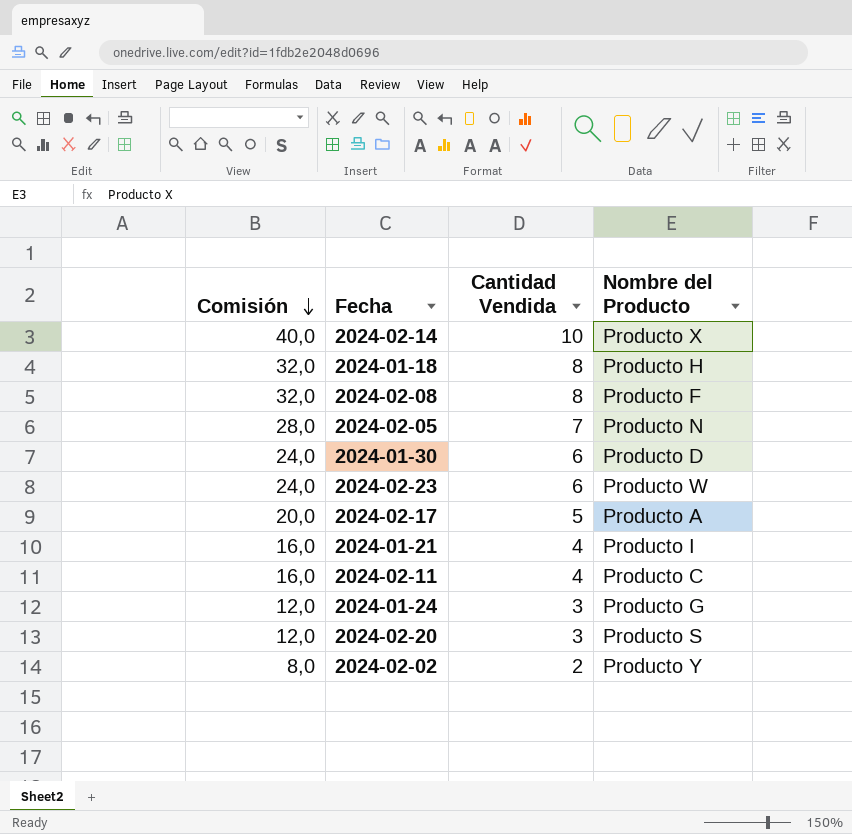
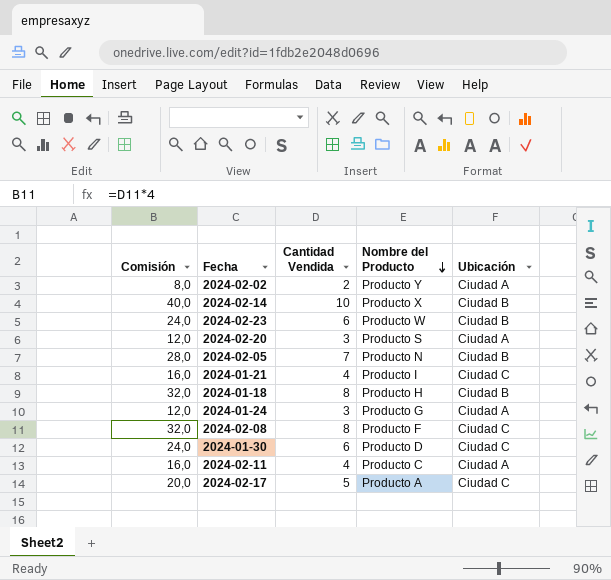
row order: Comisión descending -> Nombre del Producto descending
column Ubicación | position: none -> 5

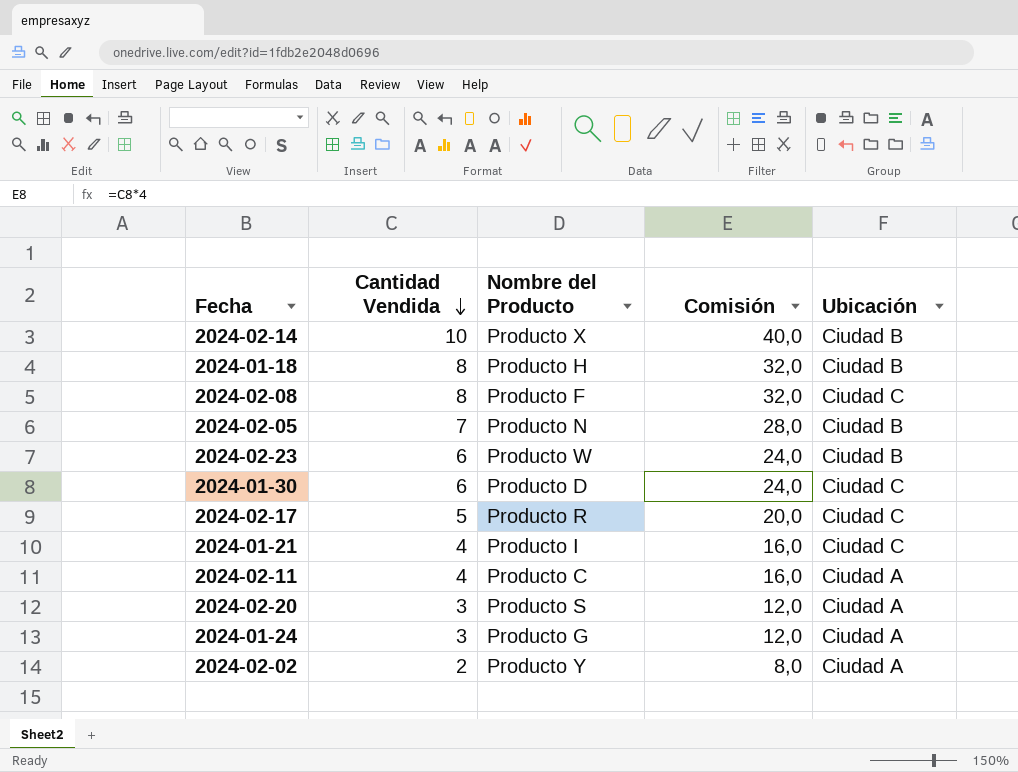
row order: Nombre del Producto descending -> Cantidad Vendida descending
column Comisión | position: 1 -> 4
2024-02-17 | Nombre del Producto: Producto A -> Producto R

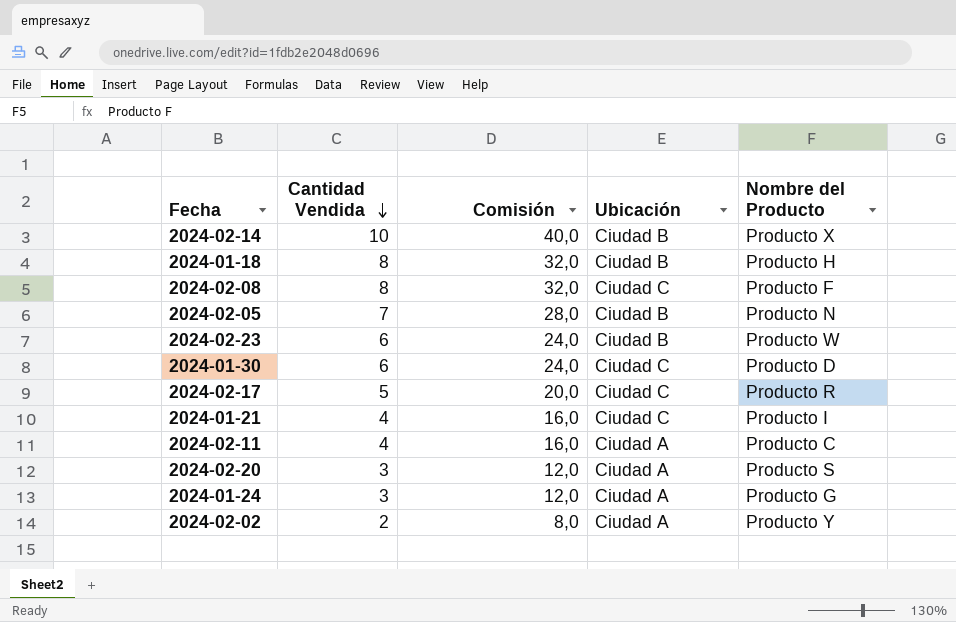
column Nombre del Producto | position: 3 -> 5

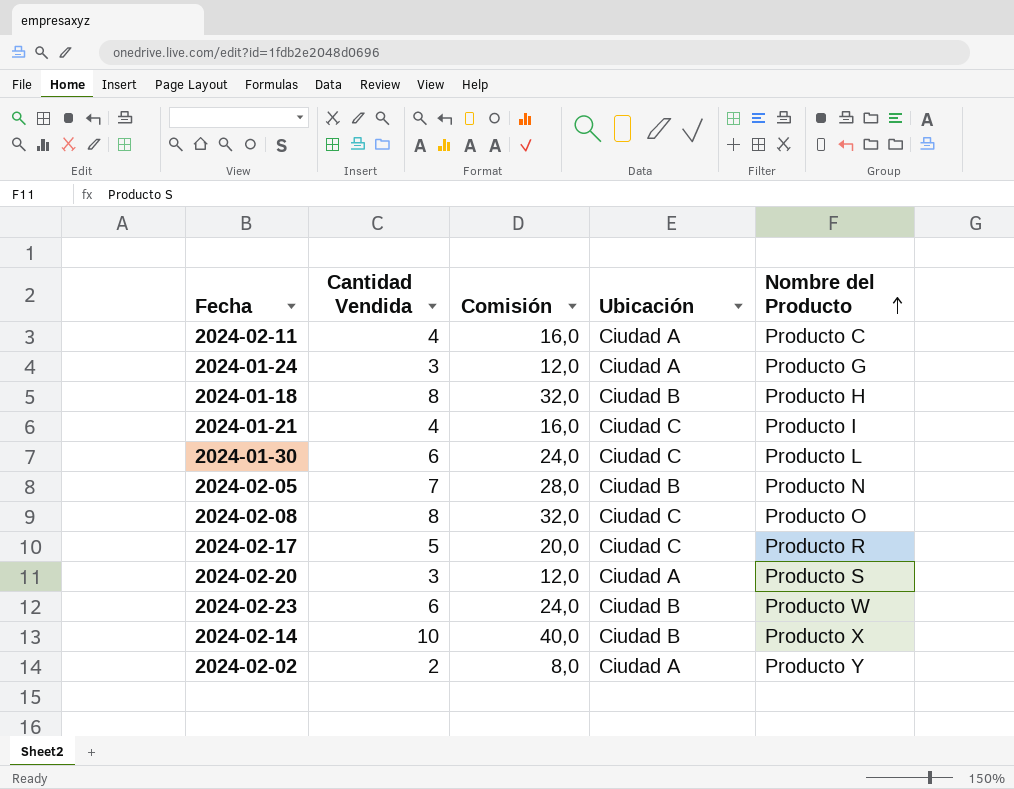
row order: Cantidad Vendida descending -> Nombre del Producto ascending
2024-01-30 | Nombre del Producto: Producto D -> Producto L
2024-02-08 | Nombre del Producto: Producto F -> Producto O

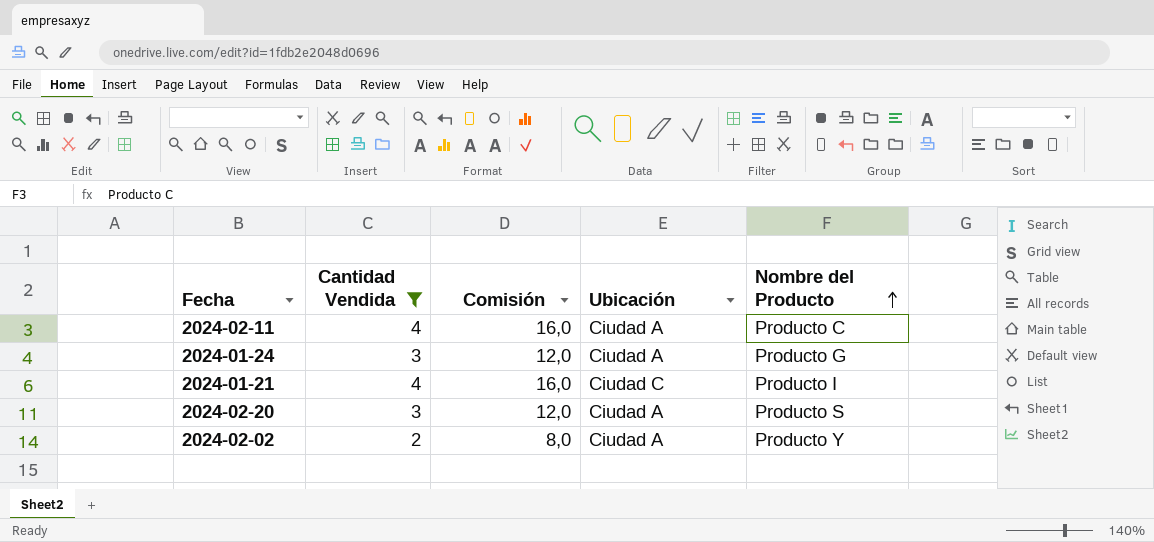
filter: none -> Cantidad Vendida <= 4

